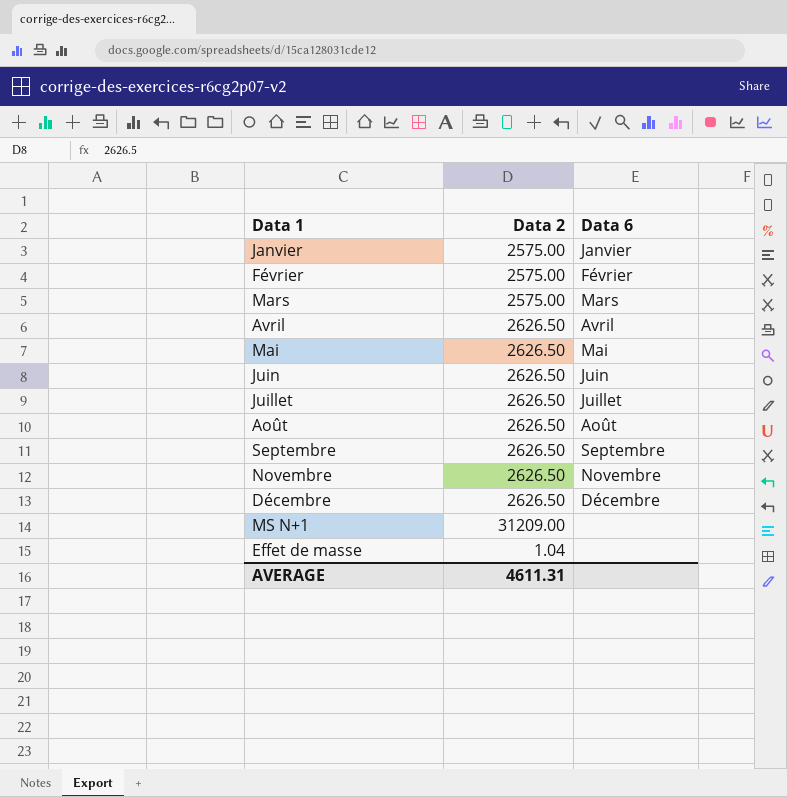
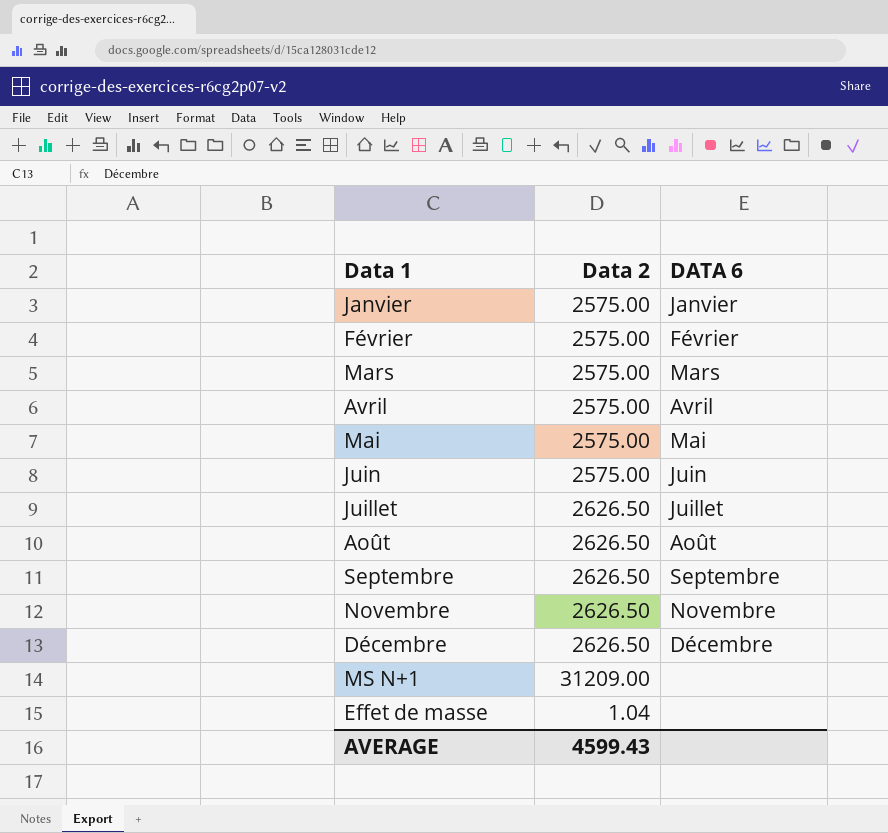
column name: Data 6 -> DATA 6
Avril | Data 2: 2626.50 -> 2575.00
Mai | Data 2: 2626.50 -> 2575.00
Juin | Data 2: 2626.50 -> 2575.00
AVERAGE | Data 2: 4611.31 -> 4599.43

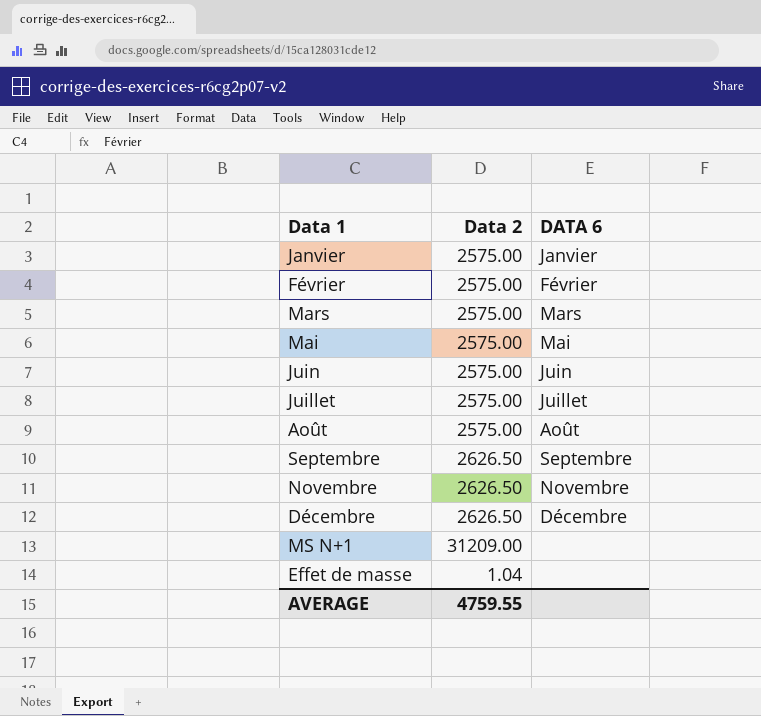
row Avril: 2575.00 | Avril -> none
Juillet | Data 2: 2626.50 -> 2575.00
Août | Data 2: 2626.50 -> 2575.00
AVERAGE | Data 2: 4599.43 -> 4759.55

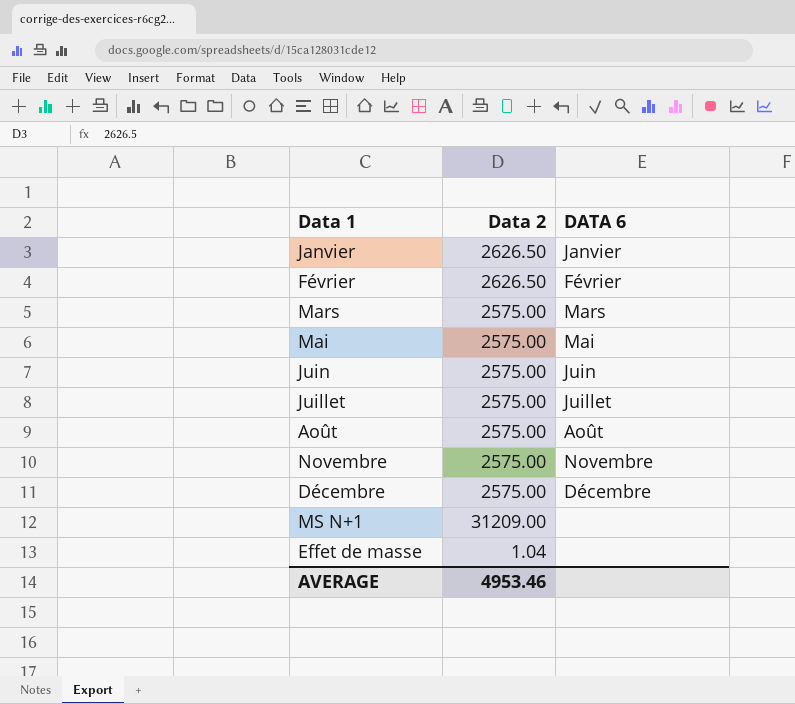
row Septembre: 2626.50 | Septembre -> none
Janvier | Data 2: 2575.00 -> 2626.50
Février | Data 2: 2575.00 -> 2626.50
Novembre | Data 2: 2626.50 -> 2575.00
Décembre | Data 2: 2626.50 -> 2575.00
AVERAGE | Data 2: 4759.55 -> 4953.46

